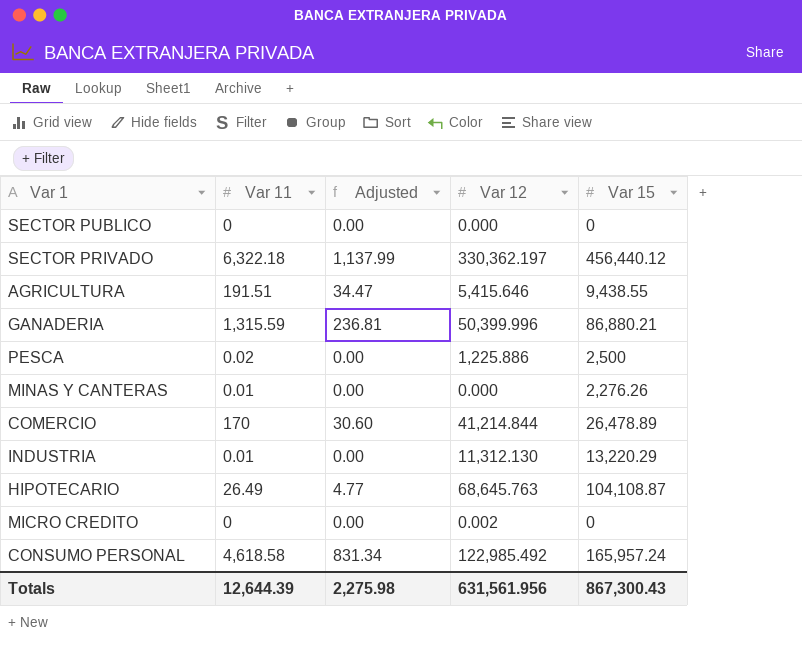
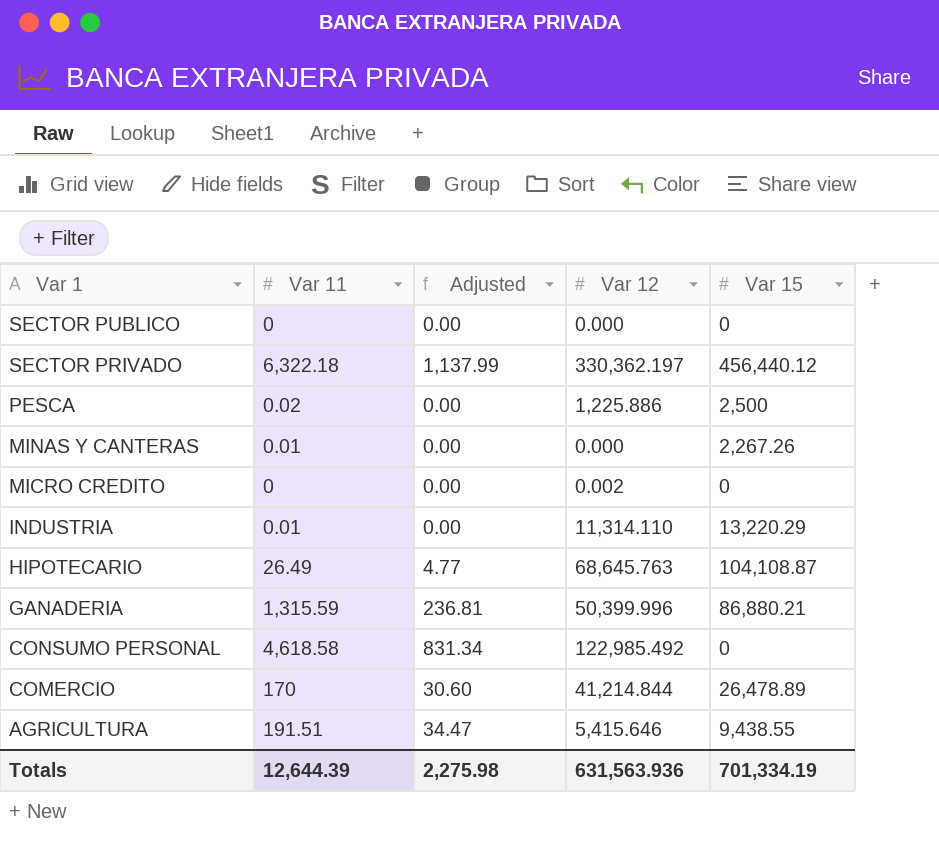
row order: none -> Var 1 descending
MINAS Y CANTERAS | Var 15: 2,276.26 -> 2,267.26
INDUSTRIA | Var 12: 11,312.130 -> 11,314.110
CONSUMO PERSONAL | Var 15: 165,957.24 -> 0
Totals | Var 12: 631,561.956 -> 631,563.936
Totals | Var 15: 867,300.43 -> 701,334.19

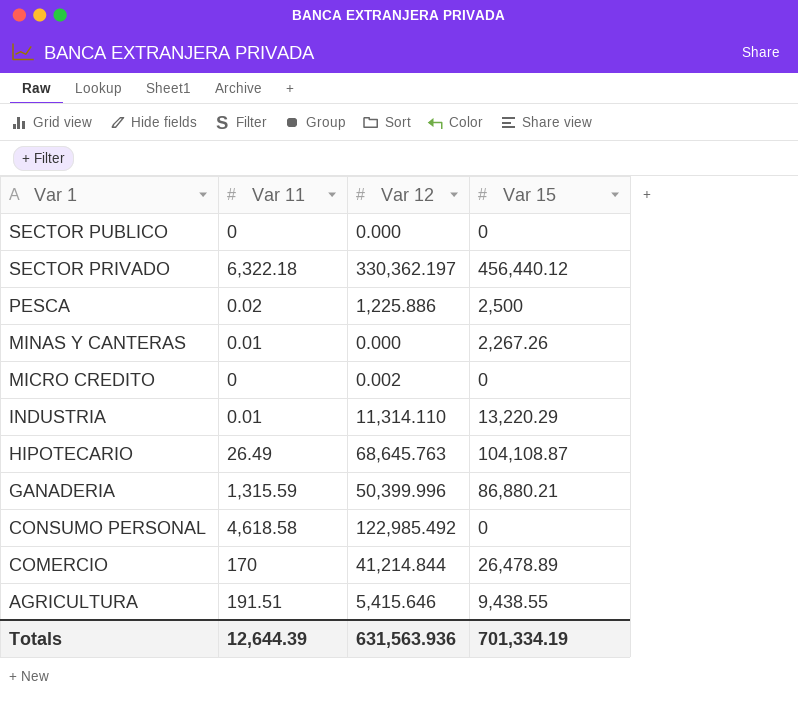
column Adjusted | formula: [Var 11] * 0.18 -> none

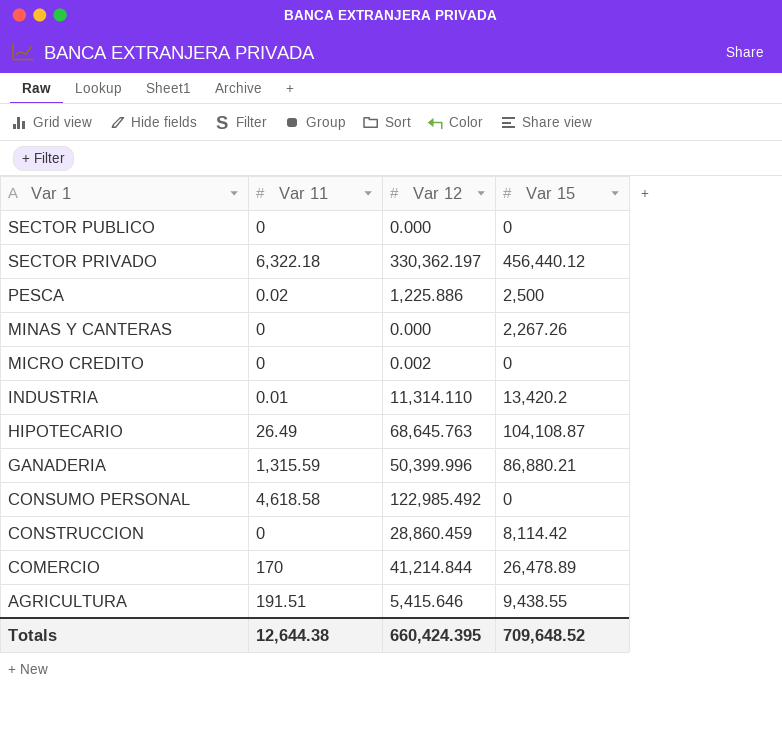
MINAS Y CANTERAS | Var 11: 0.01 -> 0
INDUSTRIA | Var 15: 13,220.29 -> 13,420.2
row CONSTRUCCION: none -> 0 | 28,860.459 | 8,114.42
Totals | Var 11: 12,644.39 -> 12,644.38
Totals | Var 12: 631,563.936 -> 660,424.395
Totals | Var 15: 701,334.19 -> 709,648.52

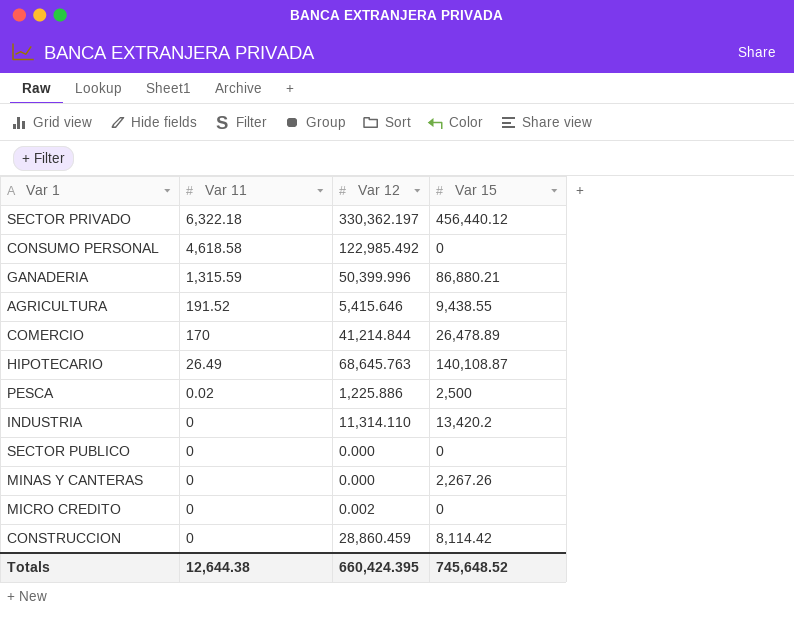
row order: Var 1 descending -> Var 11 descending
AGRICULTURA | Var 11: 191.51 -> 191.52
HIPOTECARIO | Var 15: 104,108.87 -> 140,108.87
INDUSTRIA | Var 11: 0.01 -> 0
Totals | Var 15: 709,648.52 -> 745,648.52

